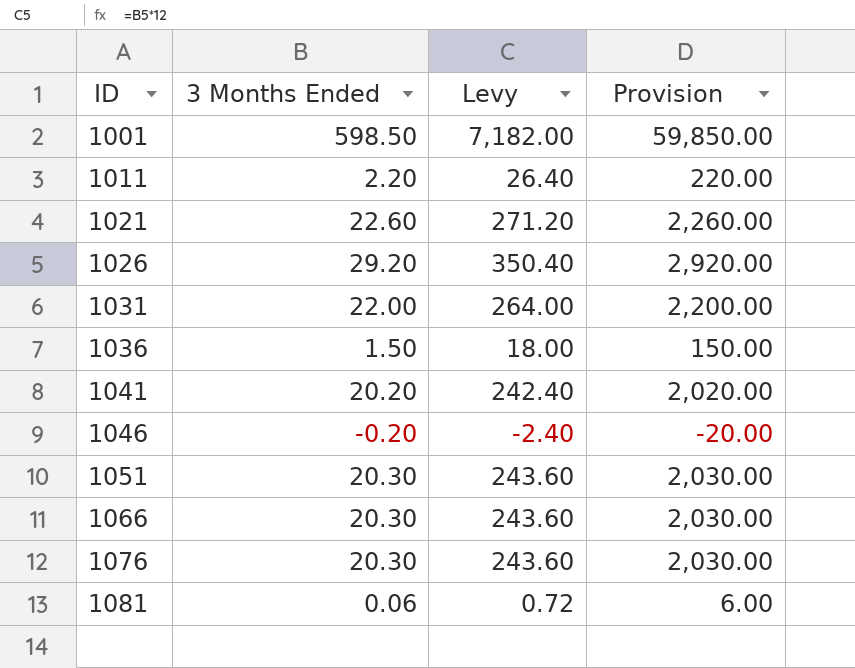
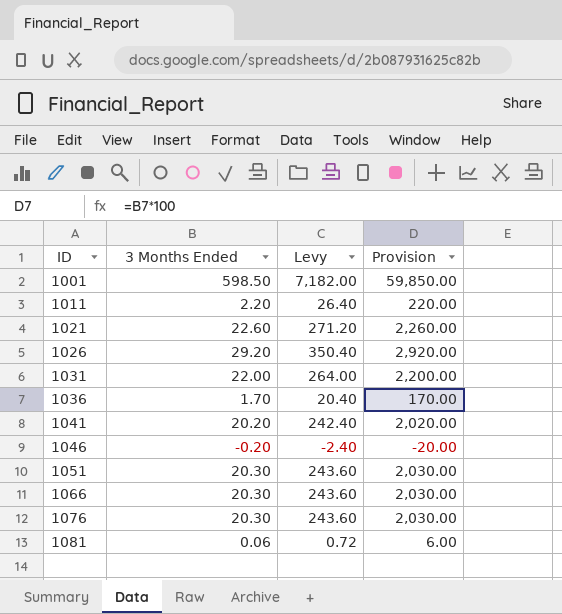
1036 | 3 Months Ended: 1.50 -> 1.70
1036 | Levy: 18.00 -> 20.40
1036 | Provision: 150.00 -> 170.00

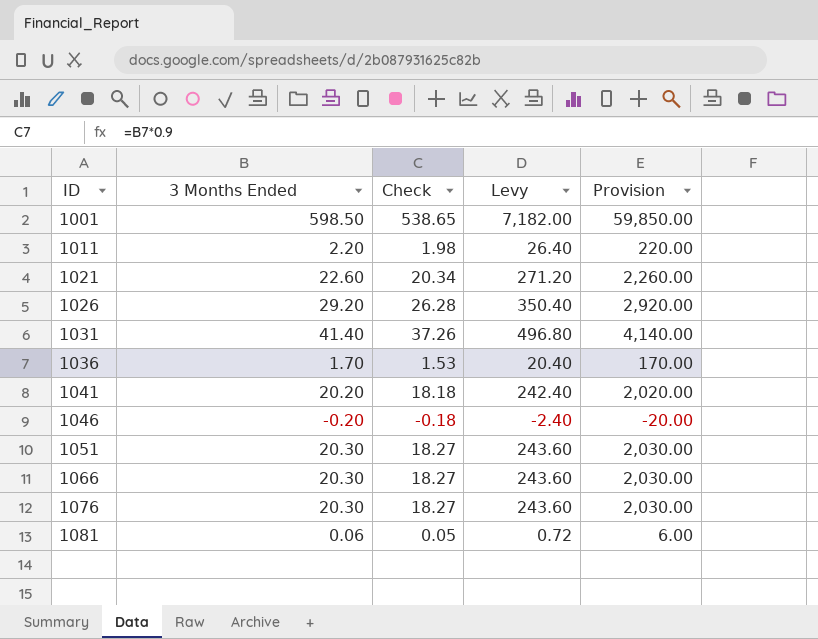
column Check | formula: none -> [3 Months Ended] * 0.9
1031 | 3 Months Ended: 22.00 -> 41.40
1031 | Levy: 264.00 -> 496.80
1031 | Provision: 2,200.00 -> 4,140.00

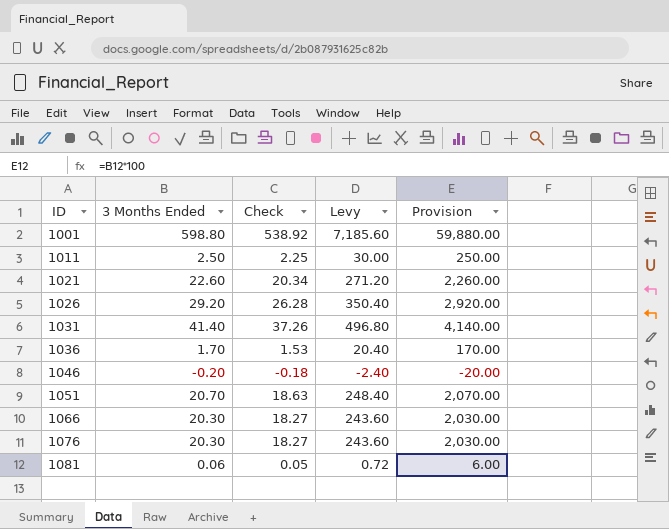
row 1041: 20.20 | 18.18 | 242.40 | 2,020.00 -> none
1001 | 3 Months Ended: 598.50 -> 598.80
1001 | Check: 538.65 -> 538.92
1001 | Levy: 7,182.00 -> 7,185.60
1001 | Provision: 59,850.00 -> 59,880.00
1011 | 3 Months Ended: 2.20 -> 2.50
1011 | Check: 1.98 -> 2.25
1011 | Levy: 26.40 -> 30.00
1011 | Provision: 220.00 -> 250.00
1051 | 3 Months Ended: 20.30 -> 20.70
1051 | Check: 18.27 -> 18.63
1051 | Levy: 243.60 -> 248.40
1051 | Provision: 2,030.00 -> 2,070.00

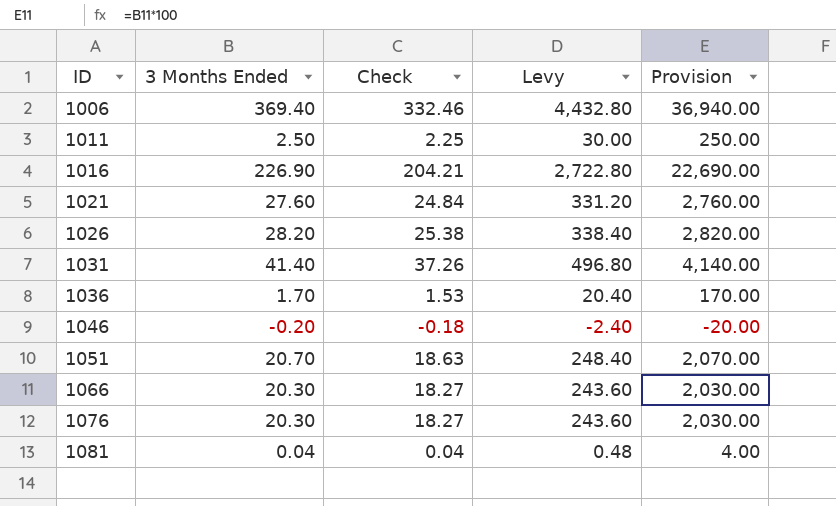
row 1001: 598.80 | 538.92 | 7,185.60 | 59,880.00 -> none
row 1006: none -> 369.40 | 332.46 | 4,432.80 | 36,940.00
row 1016: none -> 226.90 | 204.21 | 2,722.80 | 22,690.00
1021 | 3 Months Ended: 22.60 -> 27.60
1021 | Check: 20.34 -> 24.84
1021 | Levy: 271.20 -> 331.20
1021 | Provision: 2,260.00 -> 2,760.00
1026 | 3 Months Ended: 29.20 -> 28.20
1026 | Check: 26.28 -> 25.38
1026 | Levy: 350.40 -> 338.40
1026 | Provision: 2,920.00 -> 2,820.00
1081 | 3 Months Ended: 0.06 -> 0.04
1081 | Check: 0.05 -> 0.04
1081 | Levy: 0.72 -> 0.48
1081 | Provision: 6.00 -> 4.00

